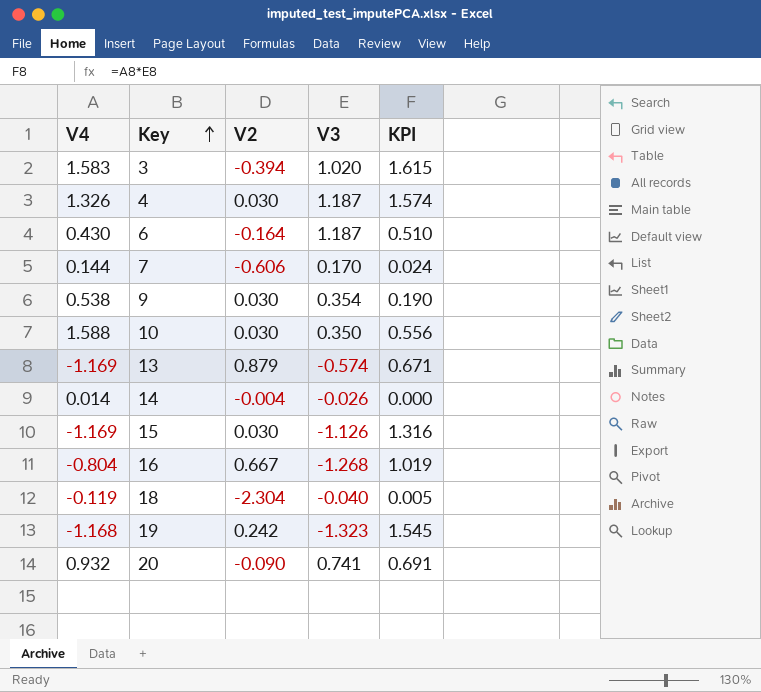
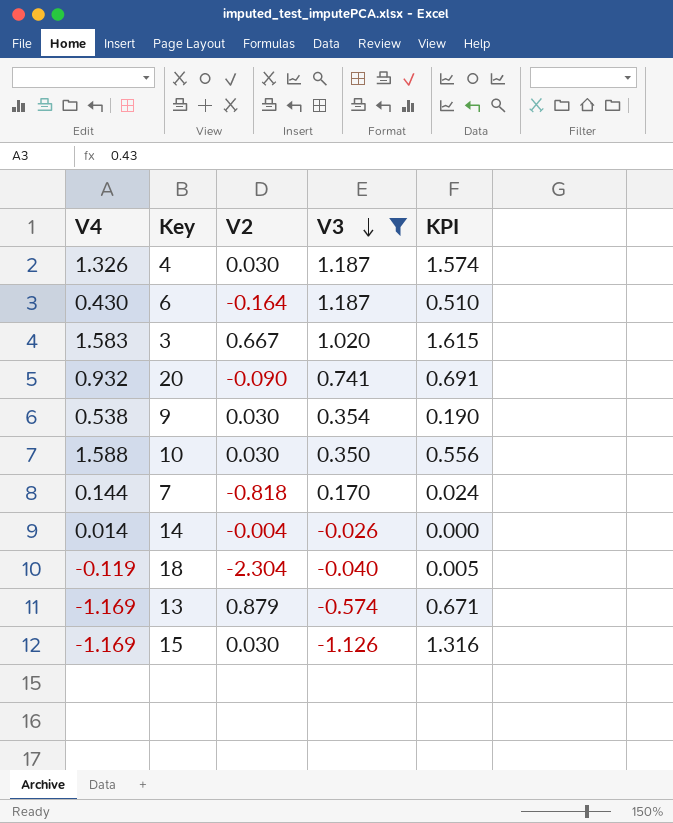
filter: none -> V3 >= -1.126
row order: Key ascending -> V3 descending
3 | V2: -0.394 -> 0.667
7 | V2: -0.606 -> -0.818

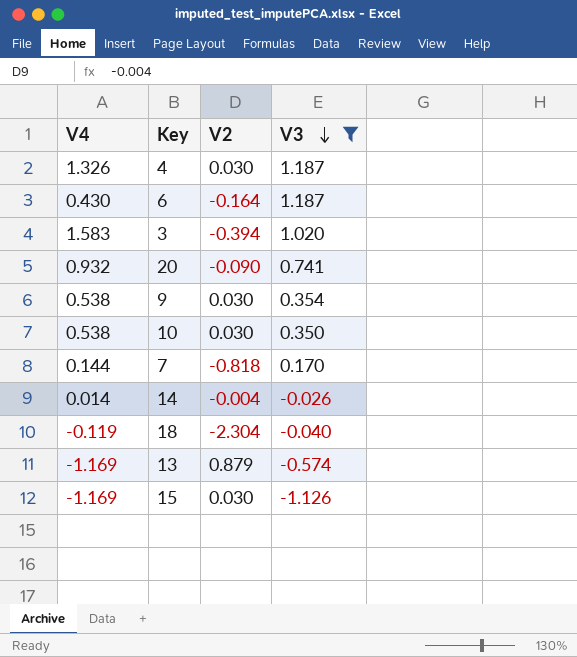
column KPI | formula: [V4] * [V3] -> none
3 | V2: 0.667 -> -0.394
10 | V4: 1.588 -> 0.538

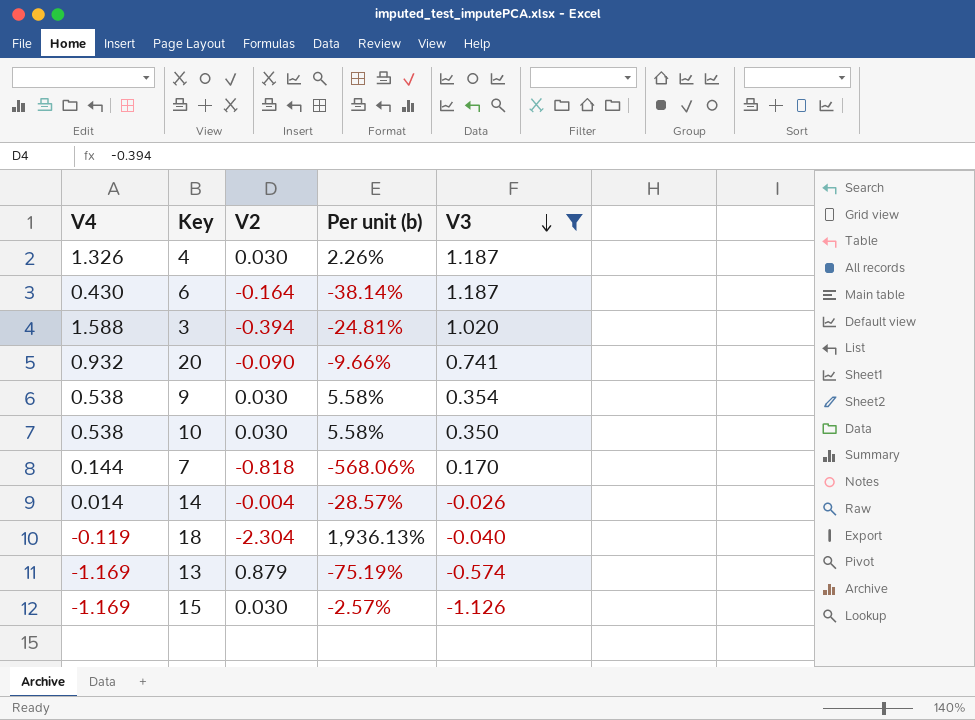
column Per unit (b) | formula: none -> [V2] / [V4]
3 | V4: 1.583 -> 1.588

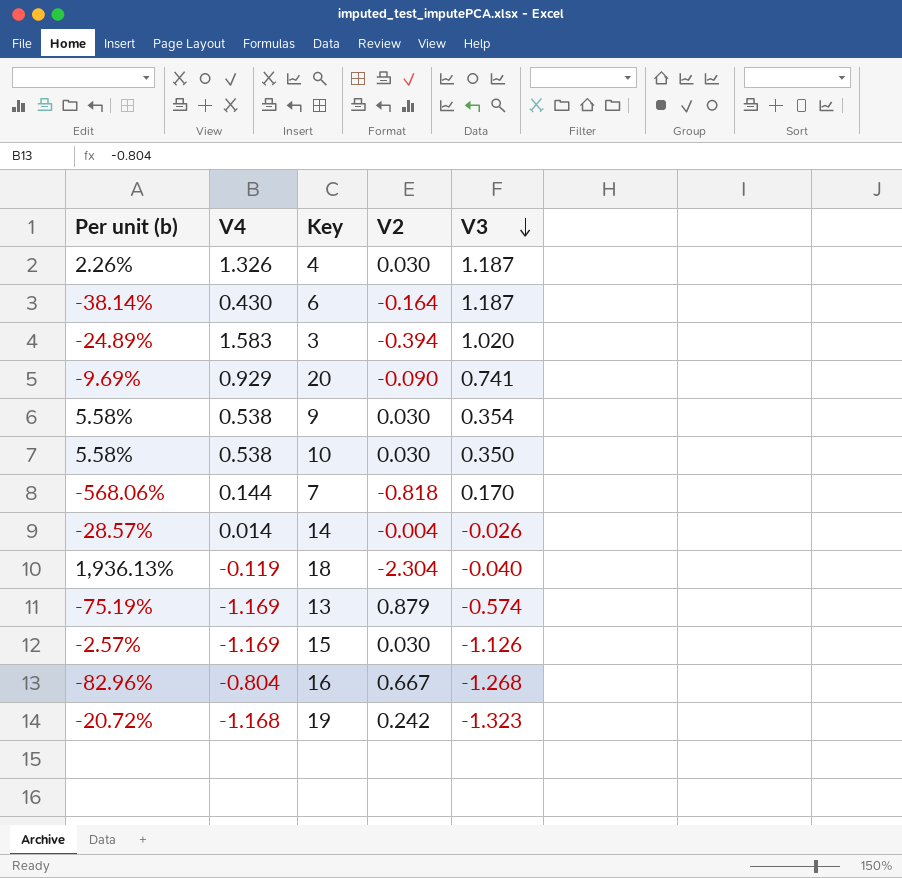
filter: V3 >= -1.126 -> none
column Per unit (b) | position: 4 -> 1
3 | Per unit (b): -24.81% -> -24.89%
3 | V4: 1.588 -> 1.583
20 | Per unit (b): -9.66% -> -9.69%
20 | V4: 0.932 -> 0.929

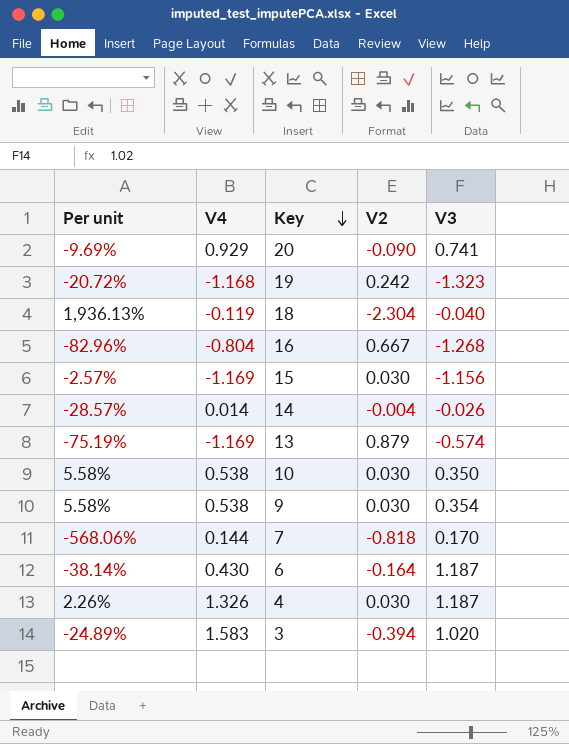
row order: V3 descending -> Key descending
column name: Per unit (b) -> Per unit
15 | V3: -1.126 -> -1.156

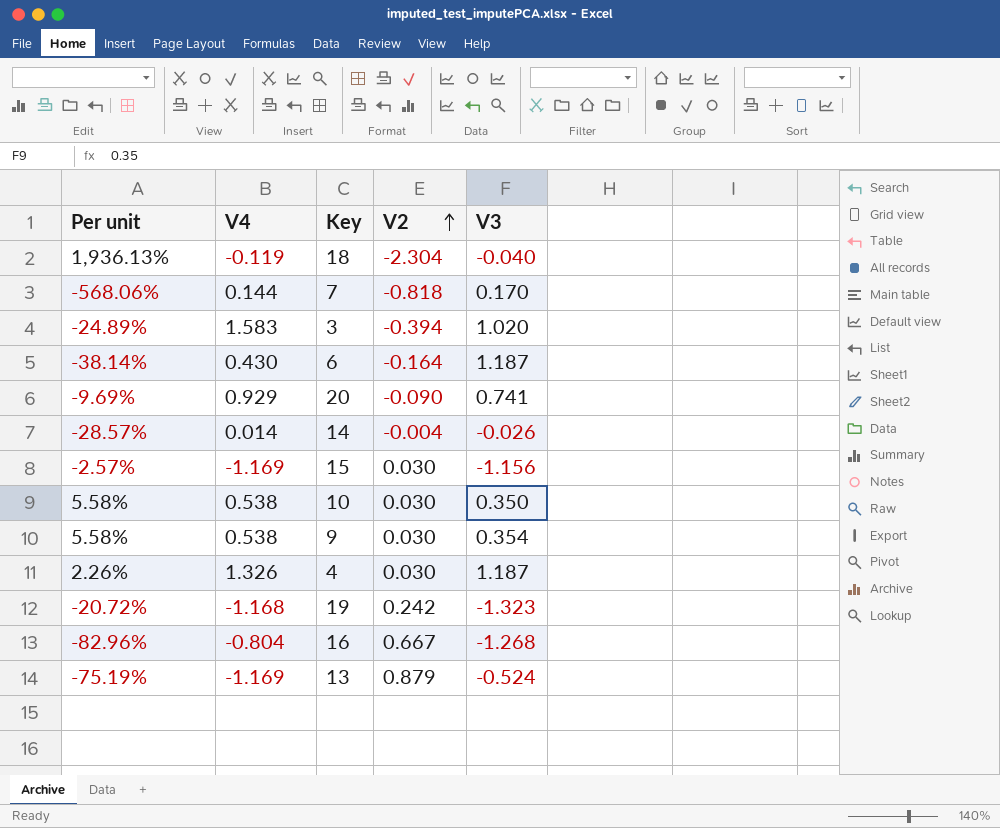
row order: Key descending -> V2 ascending
13 | V3: -0.574 -> -0.524

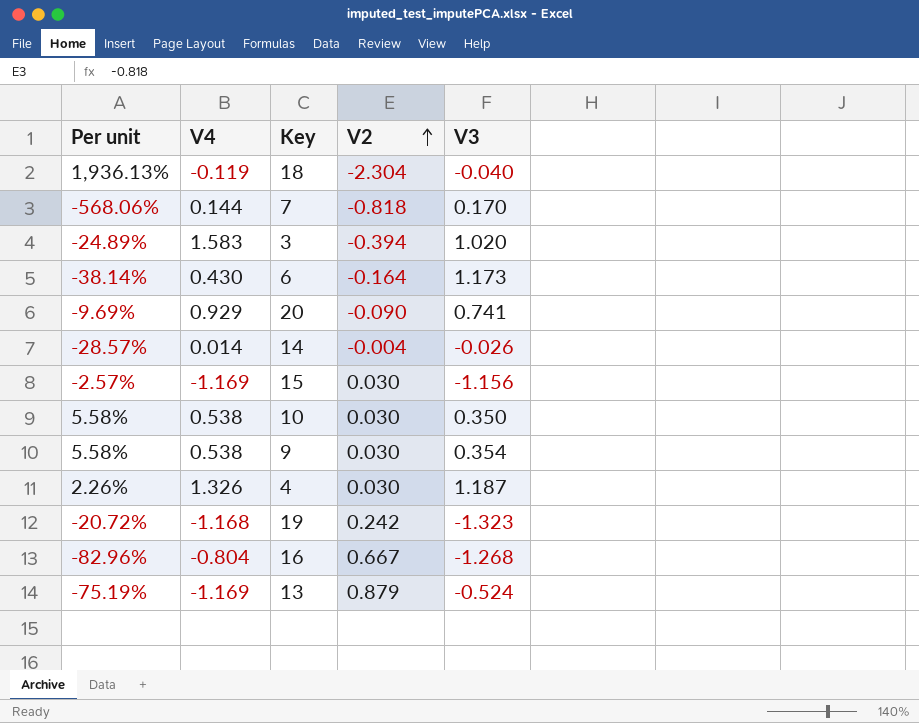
6 | V3: 1.187 -> 1.173

